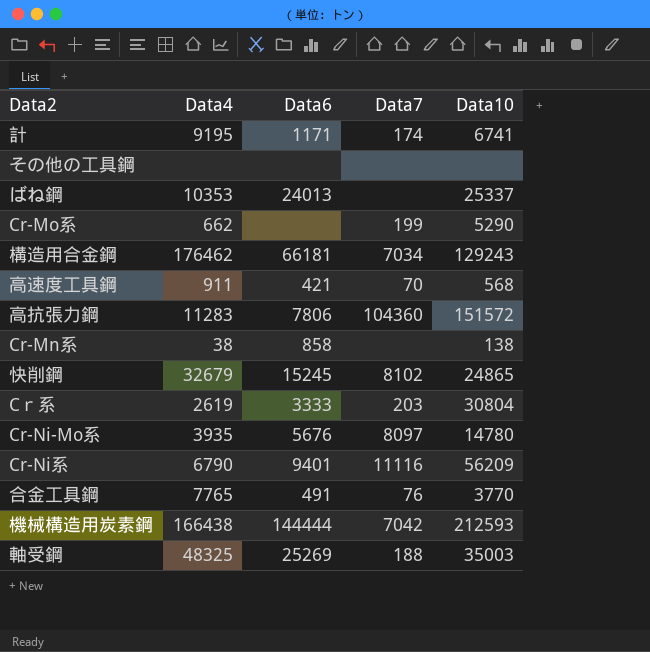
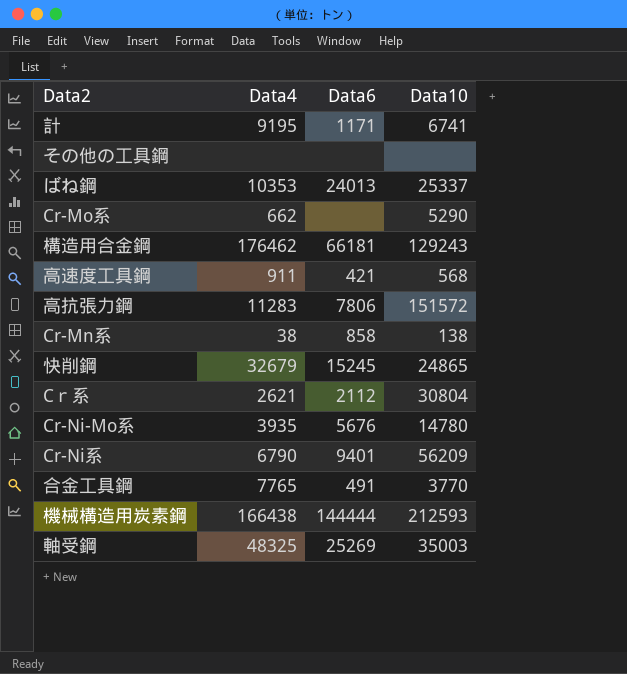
column Data7 | position: 4 -> none
Cｒ系 | Data4: 2619 -> 2621
Cｒ系 | Data6: 3333 -> 2112

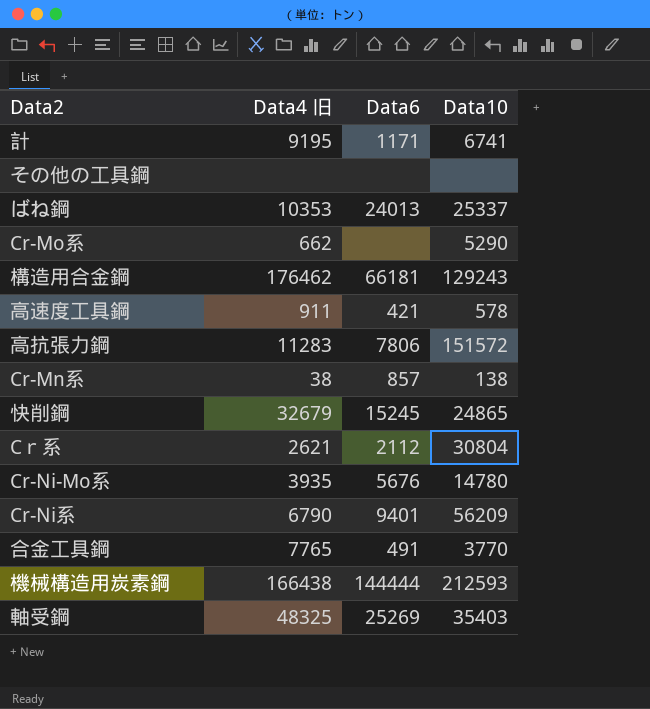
column name: Data4 -> Data4 旧
高速度工具鋼 | Data10: 568 -> 578
Cr-Mn系 | Data6: 858 -> 857
軸受鋼 | Data10: 35003 -> 35403

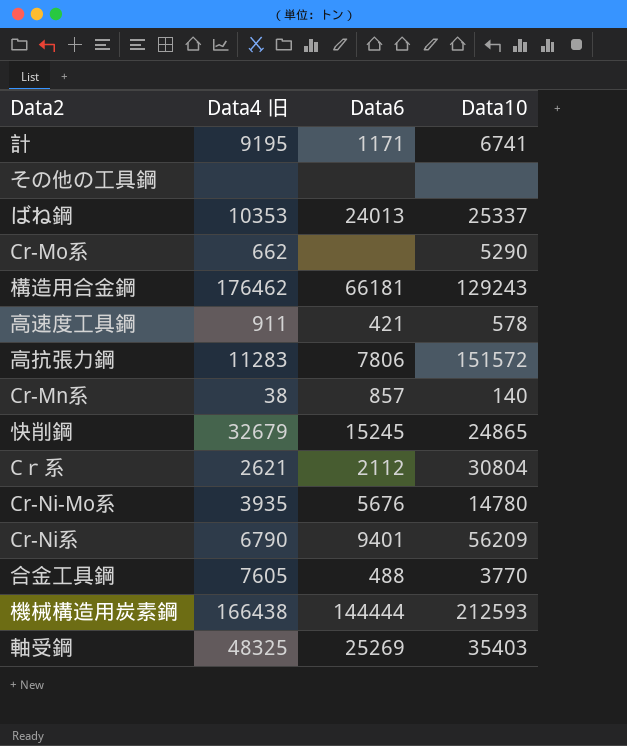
Cr-Mn系 | Data10: 138 -> 140
合金工具鋼 | Data4 旧: 7765 -> 7605
合金工具鋼 | Data6: 491 -> 488

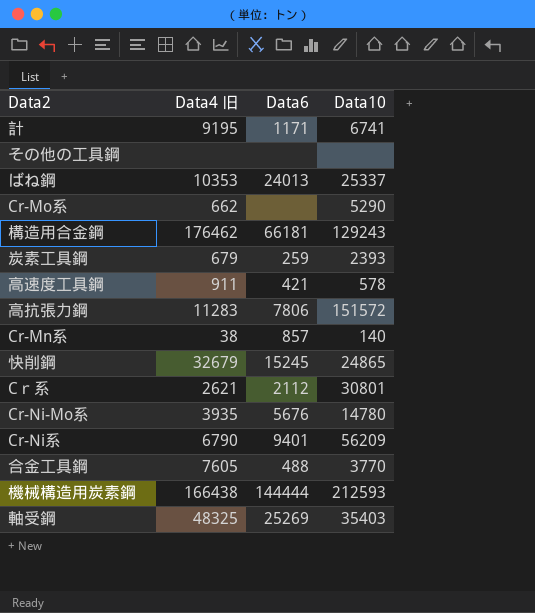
row 炭素工具鋼: none -> 679 | 259 | 2393
Cｒ系 | Data10: 30804 -> 30801

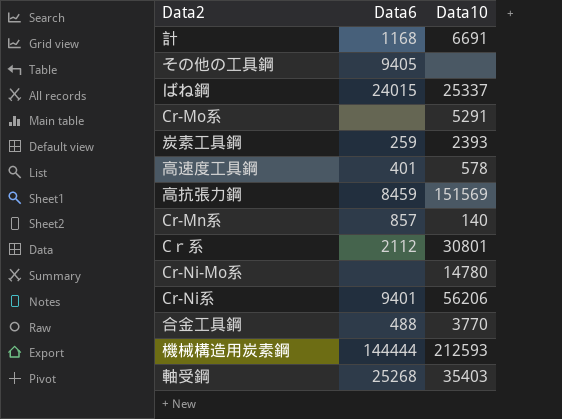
column Data4 旧 | position: 2 -> none
row 構造用合金鋼: 176462 | 66181 | 129243 -> none
row 快削鋼: 32679 | 15245 | 24865 -> none
計 | Data6: 1171 -> 1168
計 | Data10: 6741 -> 6691
その他の工具鋼 | Data6: none -> 9405
ばね鋼 | Data6: 24013 -> 24015
Cr-Mo系 | Data10: 5290 -> 5291
高速度工具鋼 | Data6: 421 -> 401
高抗張力鋼 | Data6: 7806 -> 8459
高抗張力鋼 | Data10: 151572 -> 151569
Cr-Ni-Mo系 | Data6: 5676 -> none
Cr-Ni系 | Data10: 56209 -> 56206
軸受鋼 | Data6: 25269 -> 25268

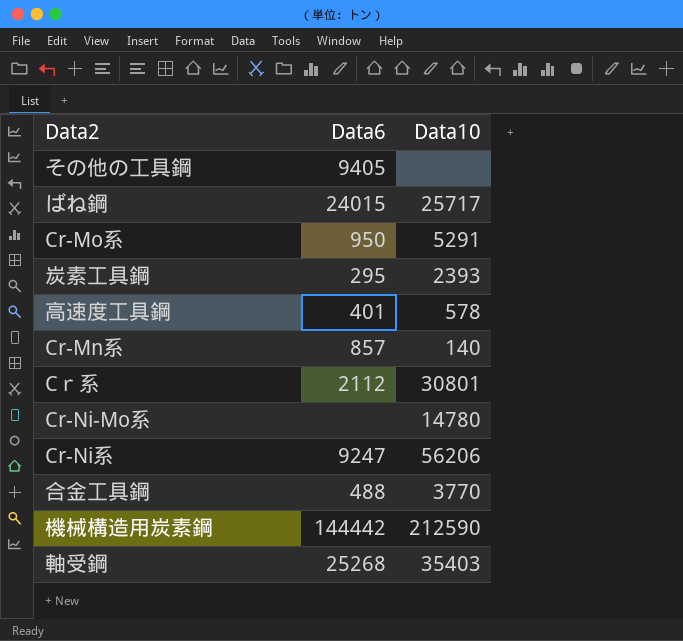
row 計: 1168 | 6691 -> none
row 高抗張力鋼: 8459 | 151569 -> none
ばね鋼 | Data10: 25337 -> 25717
Cr-Mo系 | Data6: none -> 950
炭素工具鋼 | Data6: 259 -> 295
Cr-Ni系 | Data6: 9401 -> 9247
機械構造用炭素鋼 | Data6: 144444 -> 144442
機械構造用炭素鋼 | Data10: 212593 -> 212590

